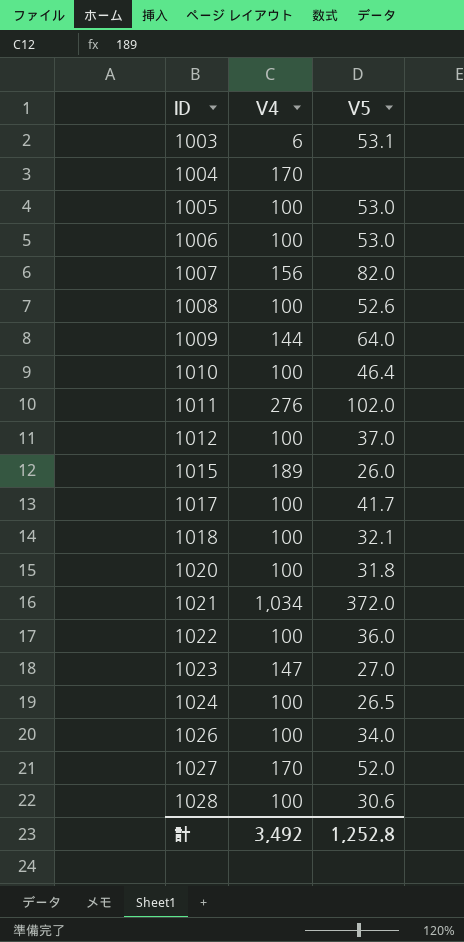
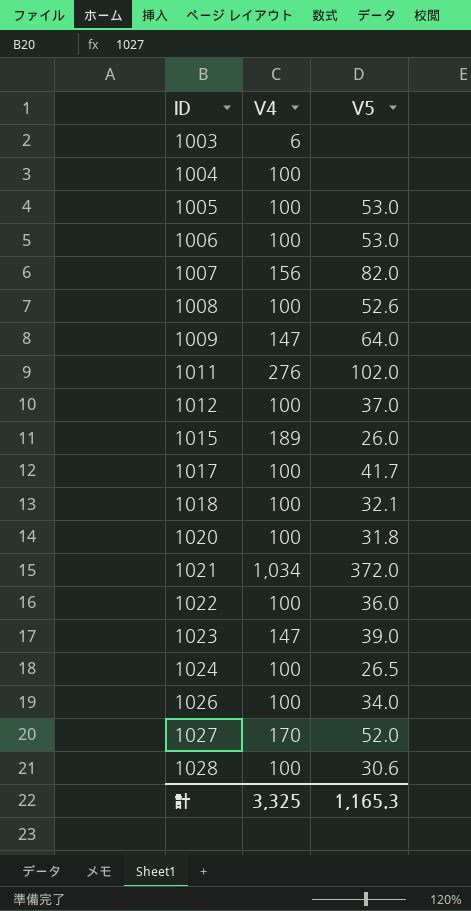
row 1010: 100 | 46.4 -> none
1003 | V5: 53.1 -> none
1004 | V4: 170 -> 100
1009 | V4: 144 -> 147
1023 | V5: 27.0 -> 39.0
計 | V4: 3,492 -> 3,325
計 | V5: 1,252.8 -> 1,165.3

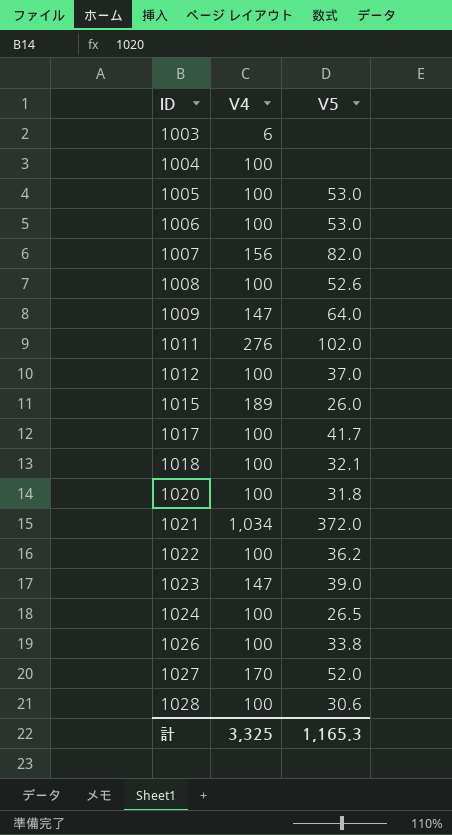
1022 | V5: 36.0 -> 36.2
1026 | V5: 34.0 -> 33.8

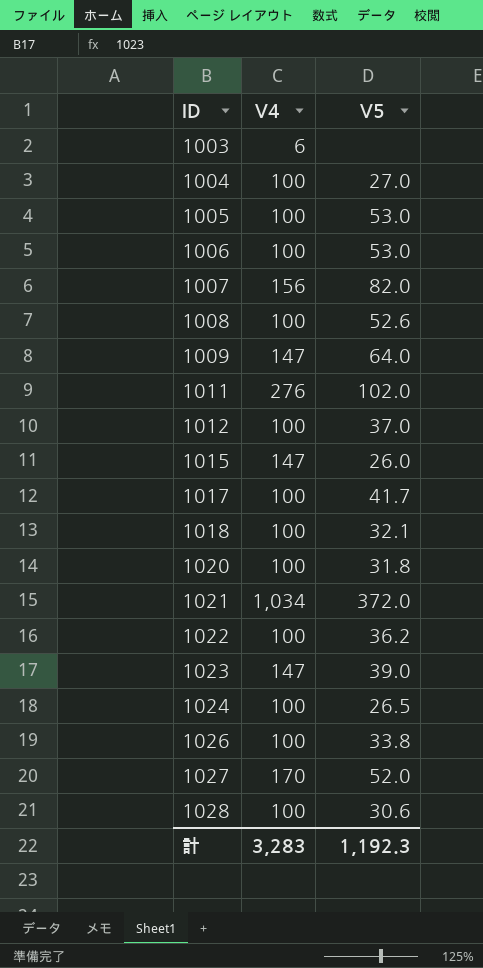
1004 | V5: none -> 27.0
1015 | V4: 189 -> 147
計 | V4: 3,325 -> 3,283
計 | V5: 1,165.3 -> 1,192.3

